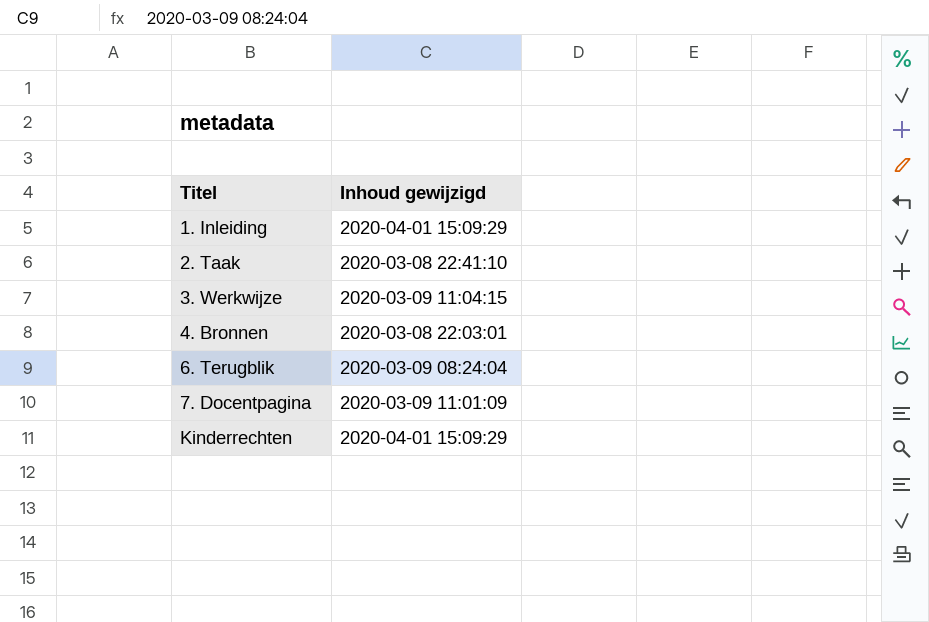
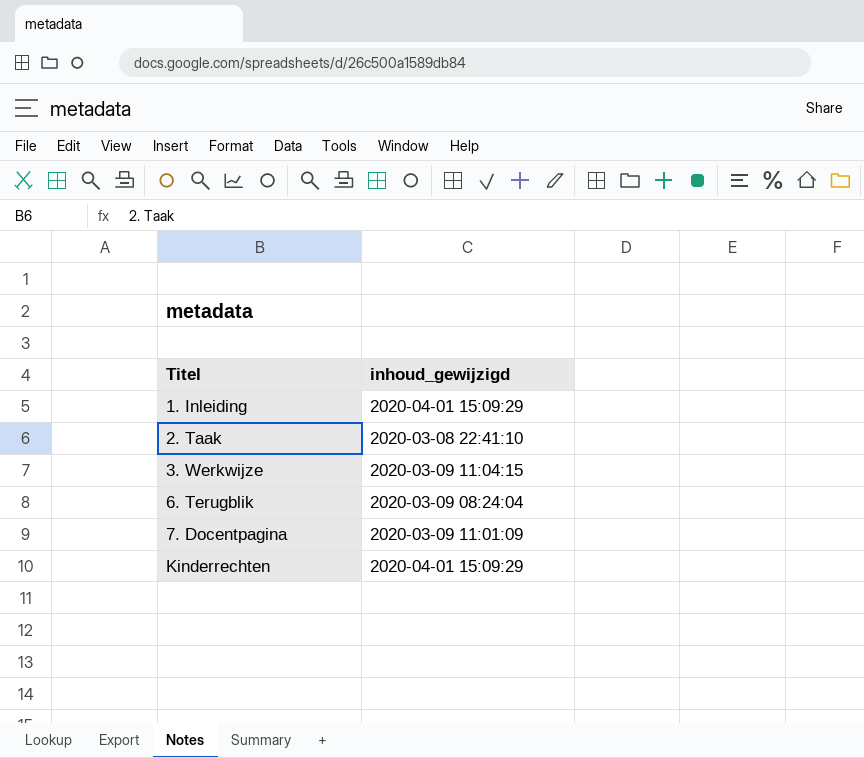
column name: Inhoud gewijzigd -> inhoud_gewijzigd
row 4. Bronnen: 2020-03-08 22:03:01 -> none

